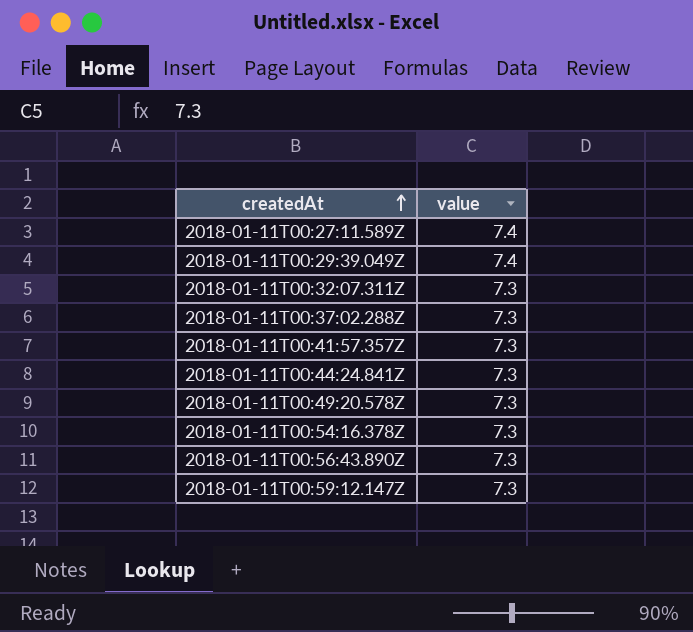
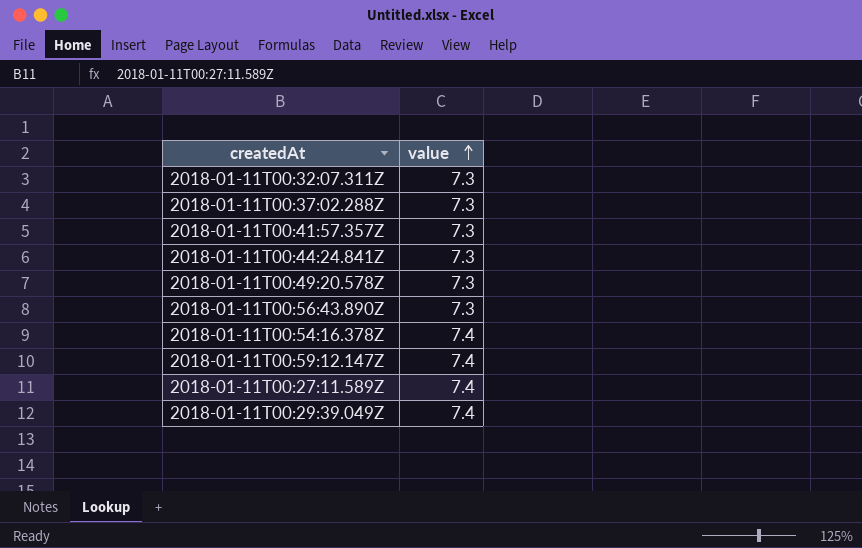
row order: createdAt ascending -> value ascending
2018-01-11T00:54:16.378Z | value: 7.3 -> 7.4
2018-01-11T00:59:12.147Z | value: 7.3 -> 7.4

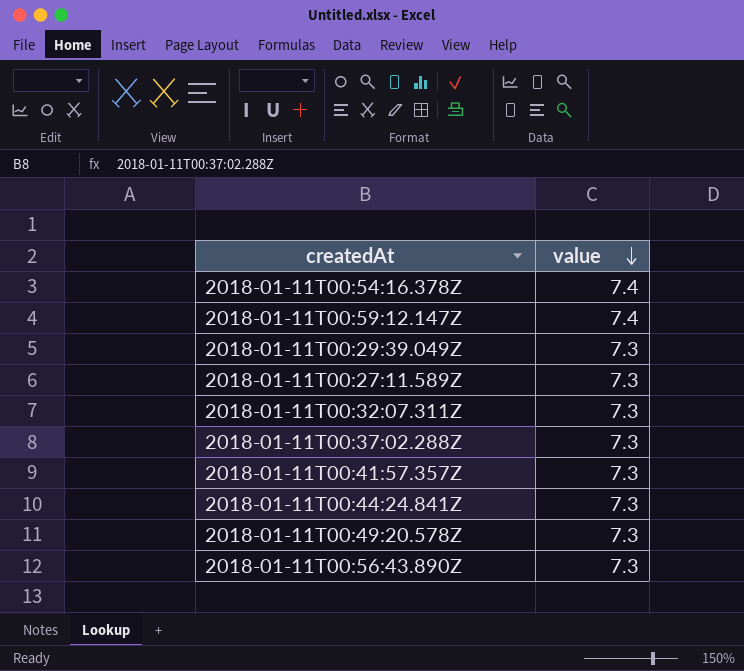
row order: value ascending -> value descending
2018-01-11T00:29:39.049Z | value: 7.4 -> 7.3
2018-01-11T00:27:11.589Z | value: 7.4 -> 7.3

